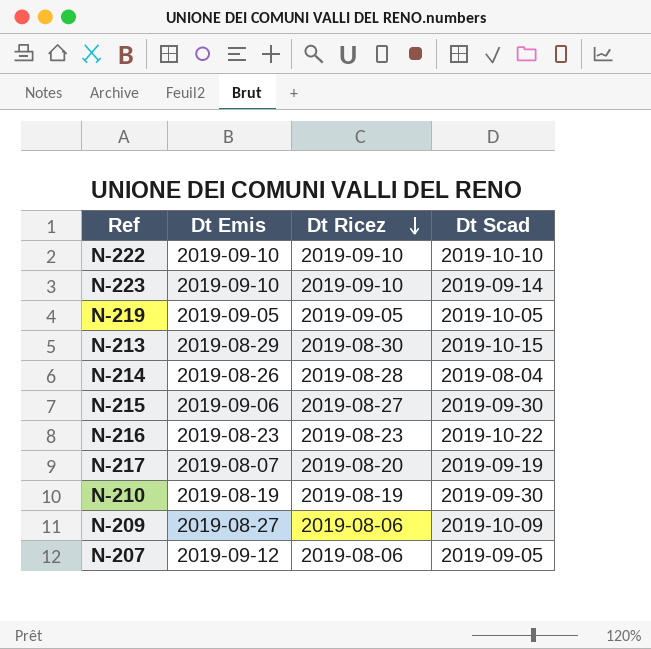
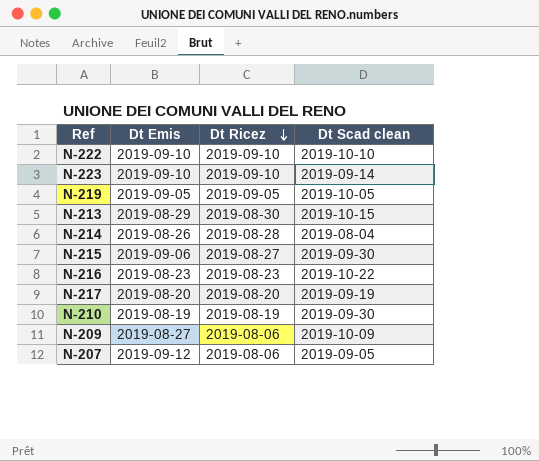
column name: Dt Scad -> Dt Scad clean
N-217 | Dt Emis: 2019-08-07 -> 2019-08-20

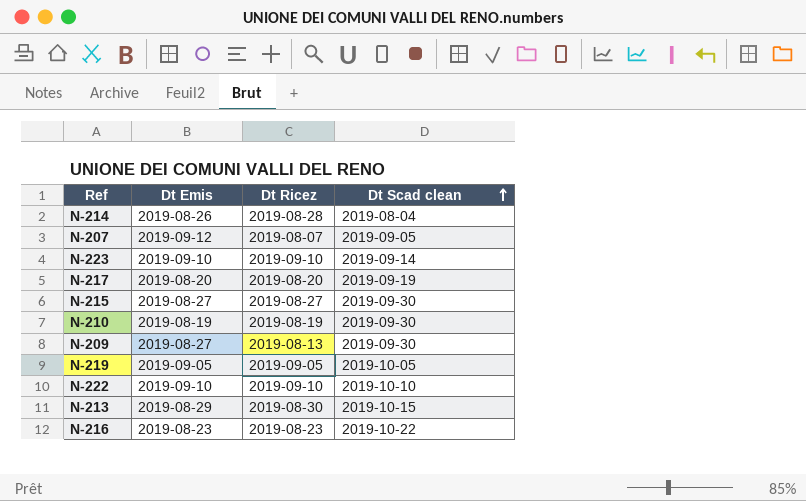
row order: Dt Ricez descending -> Dt Scad clean ascending
N-207 | Dt Ricez: 2019-08-06 -> 2019-08-07
N-215 | Dt Emis: 2019-09-06 -> 2019-08-27
N-209 | Dt Ricez: 2019-08-06 -> 2019-08-13
N-209 | Dt Scad clean: 2019-10-09 -> 2019-09-30

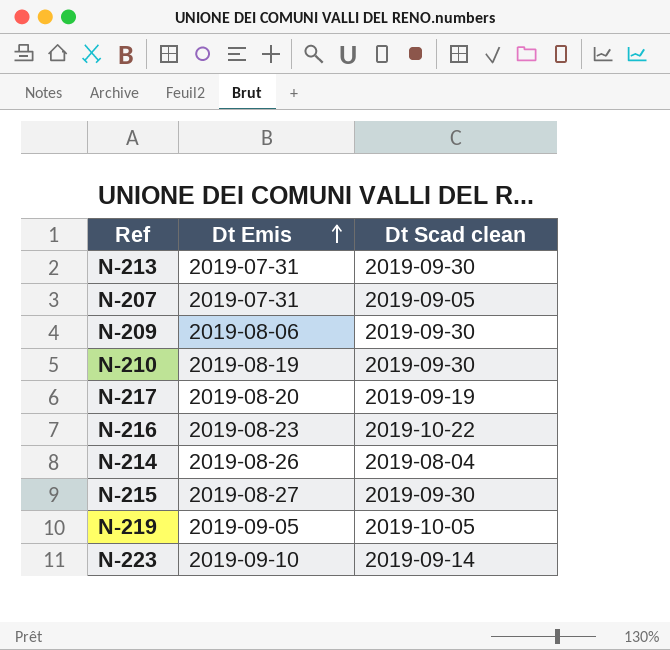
row order: Dt Scad clean ascending -> Dt Emis ascending
column Dt Ricez | position: 3 -> none
row N-222: 2019-09-10 | 2019-09-10 | 2019-10-10 -> none
N-213 | Dt Emis: 2019-08-29 -> 2019-07-31
N-213 | Dt Scad clean: 2019-10-15 -> 2019-09-30
N-207 | Dt Emis: 2019-09-12 -> 2019-07-31
N-209 | Dt Emis: 2019-08-27 -> 2019-08-06

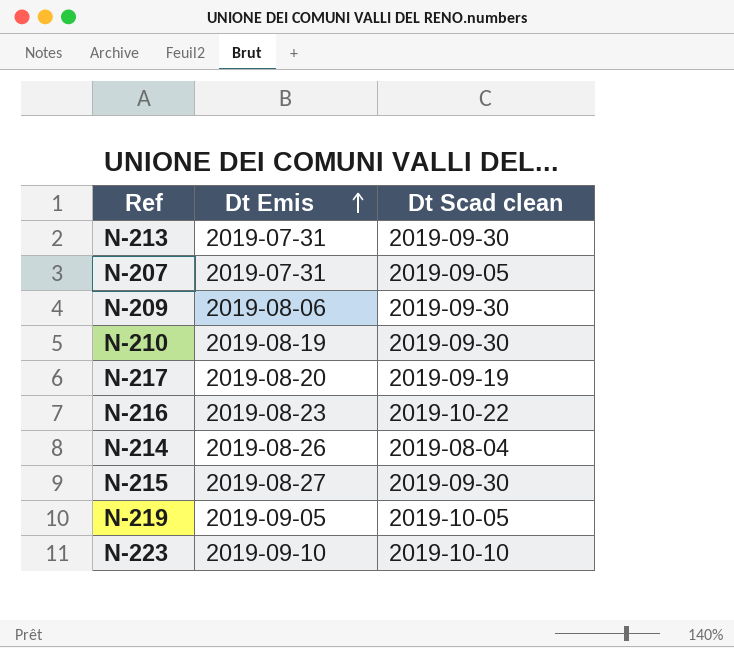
N-223 | Dt Scad clean: 2019-09-14 -> 2019-10-10

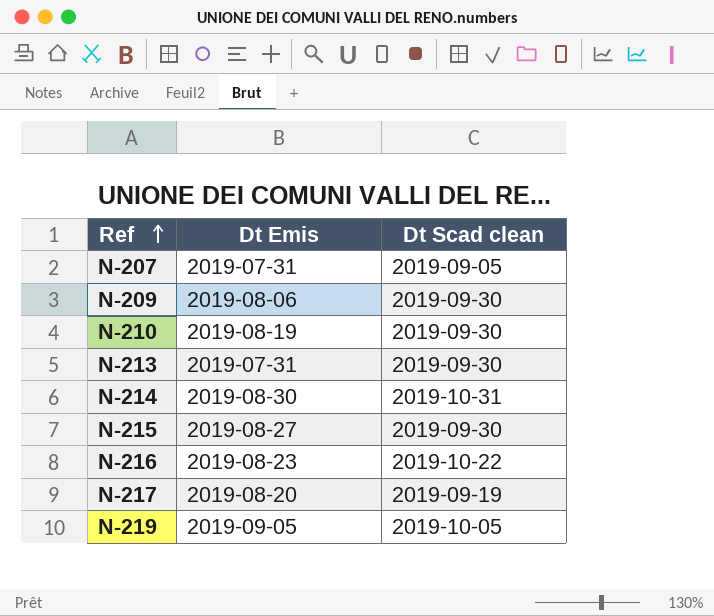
row order: Dt Emis ascending -> Ref ascending
row N-223: 2019-09-10 | 2019-10-10 -> none
N-214 | Dt Emis: 2019-08-26 -> 2019-08-30
N-214 | Dt Scad clean: 2019-08-04 -> 2019-10-31

